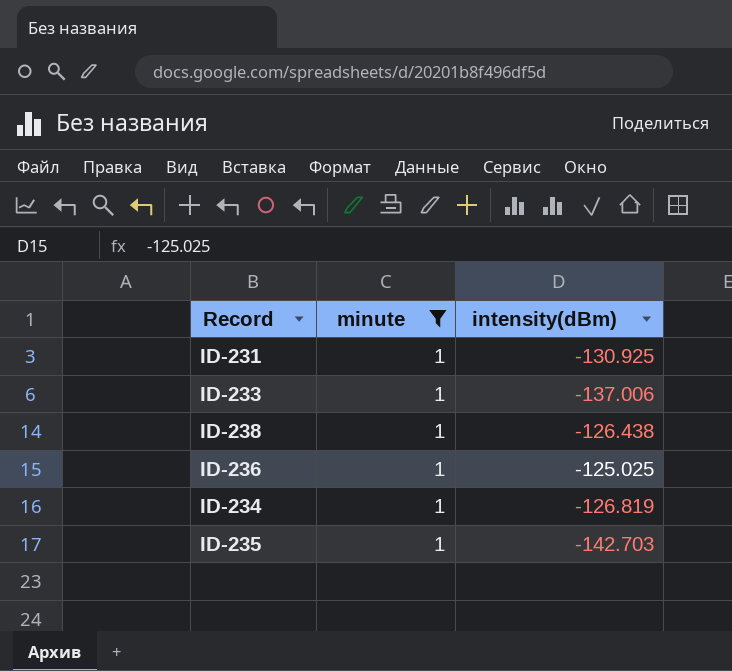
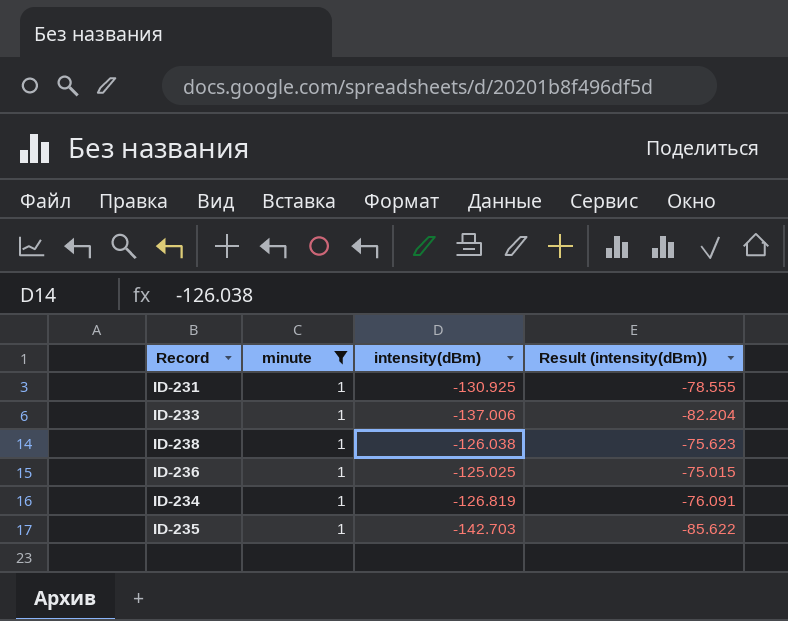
column Result (intensity(dBm)) | formula: none -> [intensity(dBm)] * 0.6
ID-238 | intensity(dBm): -126.438 -> -126.038

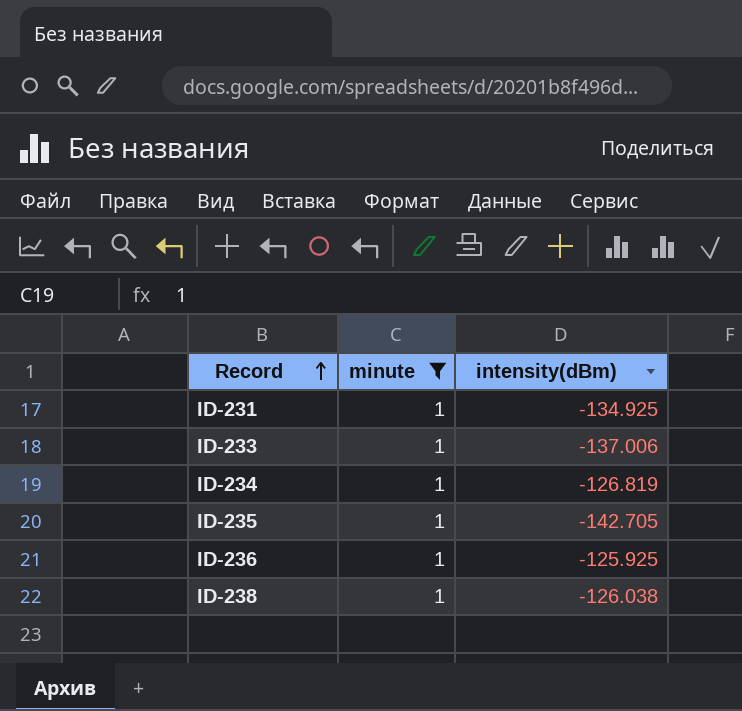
row order: none -> Record ascending
column Result (intensity(dBm)) | formula: [intensity(dBm)] * 0.6 -> none
ID-231 | intensity(dBm): -130.925 -> -134.925
ID-235 | intensity(dBm): -142.703 -> -142.705
ID-236 | intensity(dBm): -125.025 -> -125.925

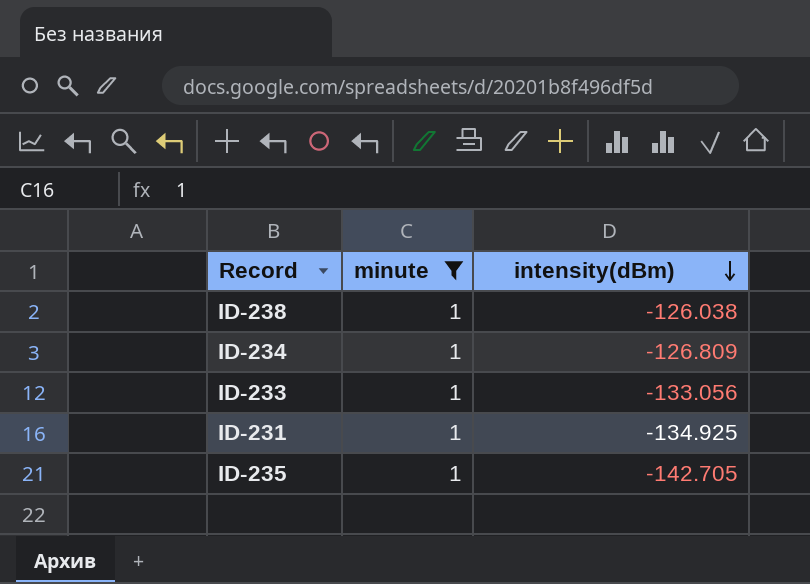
row order: Record ascending -> intensity(dBm) descending
row ID-236: 1 | -125.925 -> none
ID-234 | intensity(dBm): -126.819 -> -126.809
ID-233 | intensity(dBm): -137.006 -> -133.056

